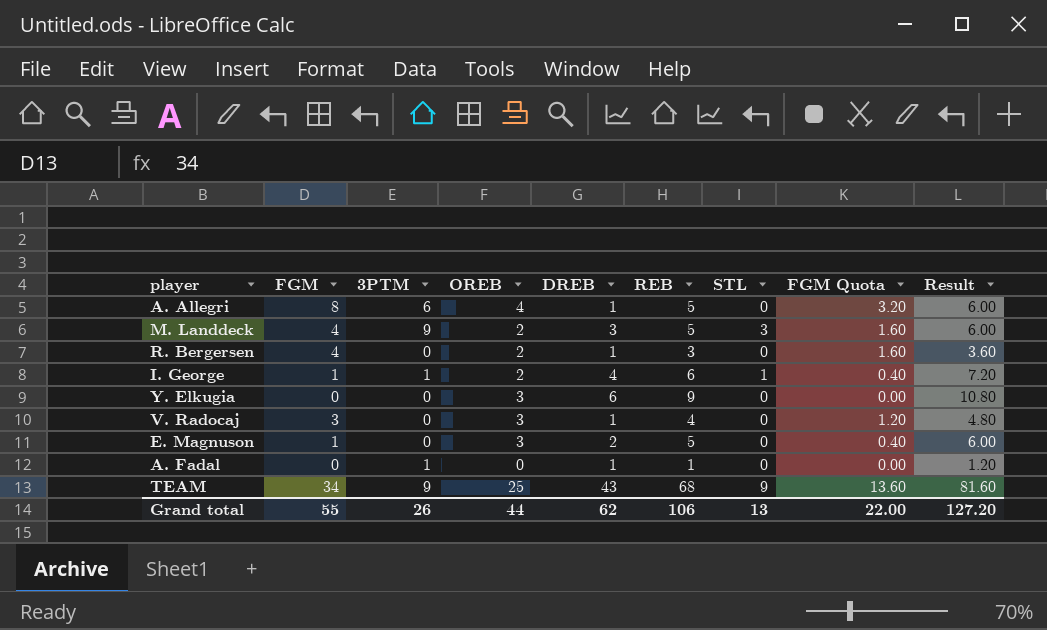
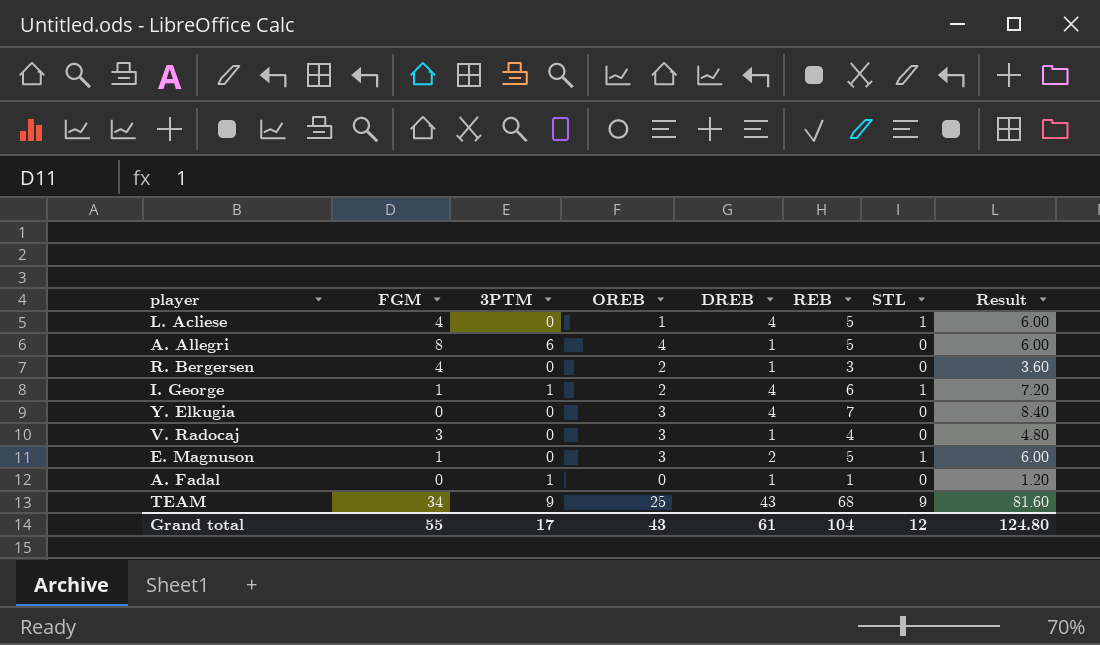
column FGM Quota | formula: [FGM] * 0.4 -> none
row M. Landdeck: 4 | 9 | 2 | 3 | 5 | 3 | 1.60 | 6.00 -> none
row L. Acliese: none -> 4 | 0 | 1 | 4 | 5 | 1 | 6.00
Y. Elkugia | DREB: 6 -> 4
Y. Elkugia | REB: 9 -> 7
Y. Elkugia | Result: 10.80 -> 8.40
E. Magnuson | STL: 0 -> 1
Grand total | 3PTM: 26 -> 17
Grand total | OREB: 44 -> 43
Grand total | DREB: 62 -> 61
Grand total | REB: 106 -> 104
Grand total | STL: 13 -> 12
Grand total | Result: 127.20 -> 124.80

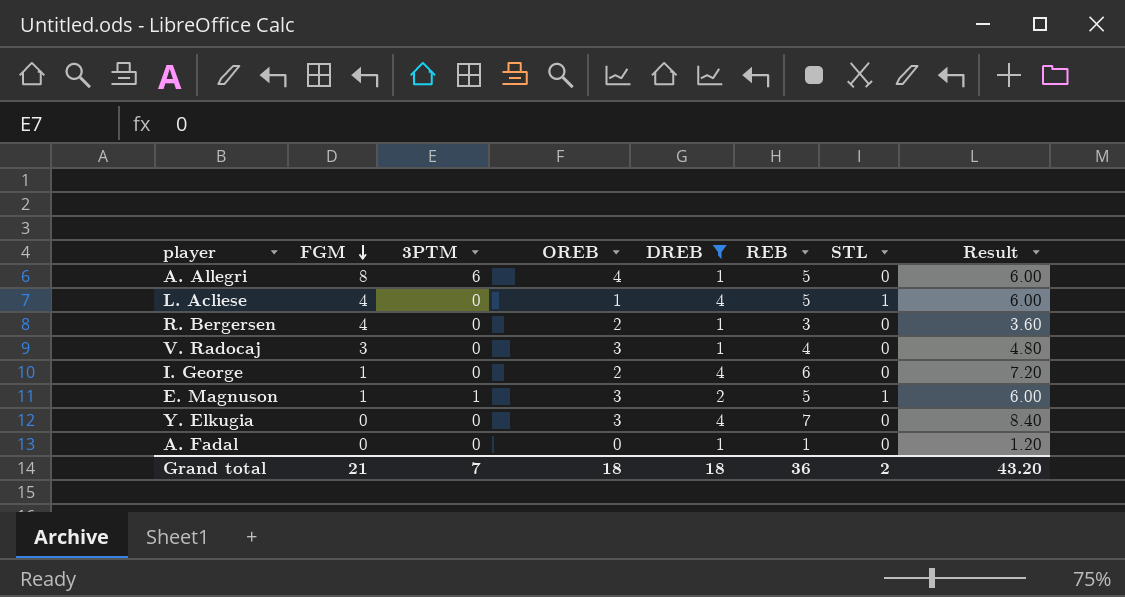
filter: none -> DREB != 43
row order: none -> FGM descending
I. George | 3PTM: 1 -> 0
I. George | STL: 1 -> 0
E. Magnuson | 3PTM: 0 -> 1
A. Fadal | 3PTM: 1 -> 0
Grand total | FGM: 55 -> 21
Grand total | 3PTM: 17 -> 7
Grand total | OREB: 43 -> 18
Grand total | DREB: 61 -> 18
Grand total | REB: 104 -> 36
Grand total | STL: 12 -> 2
Grand total | Result: 124.80 -> 43.20

